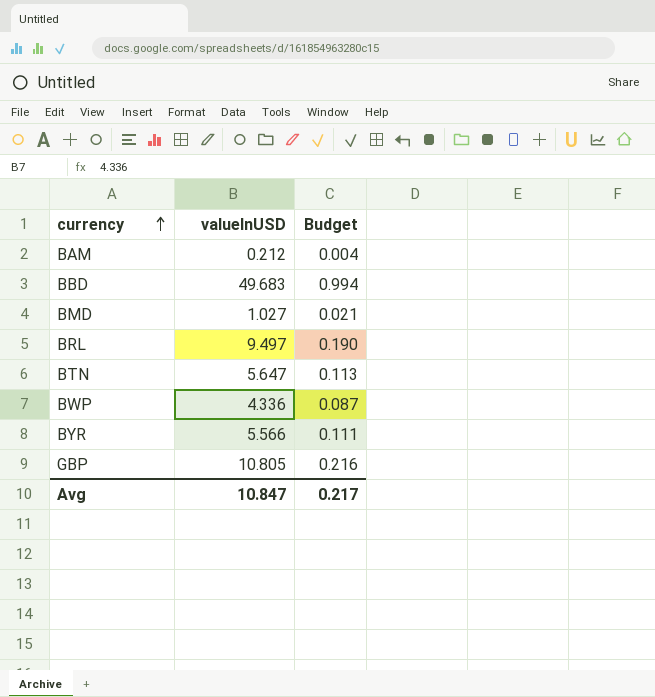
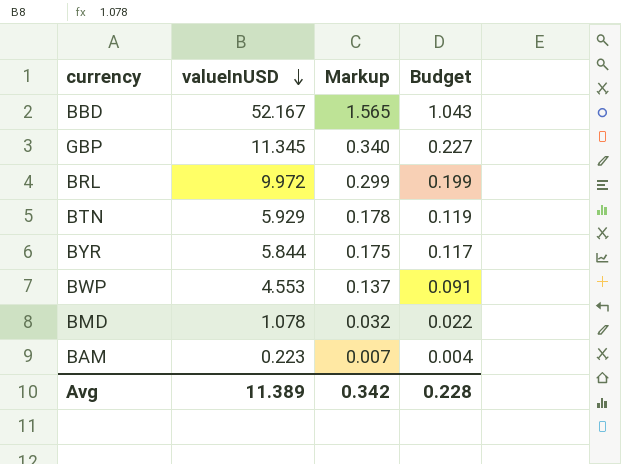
row order: currency ascending -> valueInUSD descending
column Markup | formula: none -> [valueInUSD] * 0.03
BBD | valueInUSD: 49.683 -> 52.167
BBD | Budget: 0.994 -> 1.043
GBP | valueInUSD: 10.805 -> 11.345
GBP | Budget: 0.216 -> 0.227
BRL | valueInUSD: 9.497 -> 9.972
BRL | Budget: 0.190 -> 0.199
BTN | valueInUSD: 5.647 -> 5.929
BTN | Budget: 0.113 -> 0.119
BYR | valueInUSD: 5.566 -> 5.844
BYR | Budget: 0.111 -> 0.117
BWP | valueInUSD: 4.336 -> 4.553
BWP | Budget: 0.087 -> 0.091
BMD | valueInUSD: 1.027 -> 1.078
BMD | Budget: 0.021 -> 0.022
BAM | valueInUSD: 0.212 -> 0.223
Avg | valueInUSD: 10.847 -> 11.389
Avg | Budget: 0.217 -> 0.228

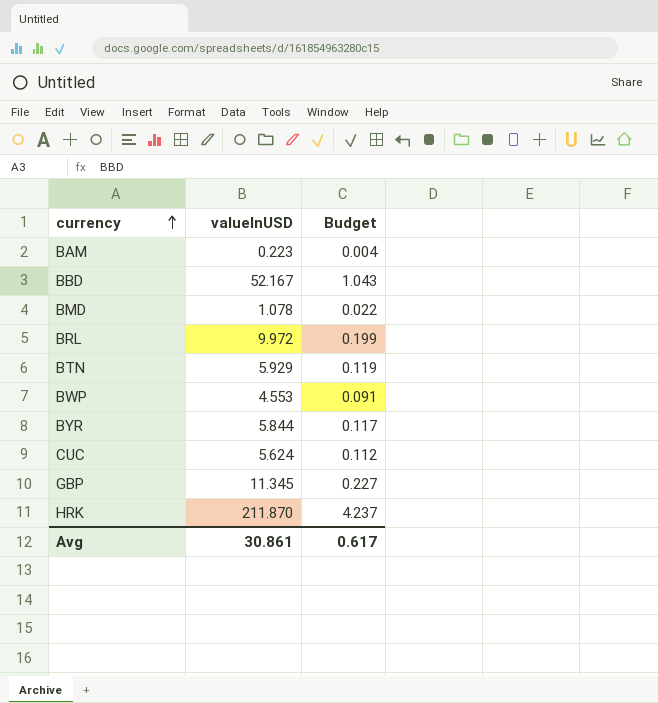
row order: valueInUSD descending -> currency ascending
column Markup | formula: [valueInUSD] * 0.03 -> none
row CUC: none -> 5.624 | 0.112
row HRK: none -> 211.870 | 4.237
Avg | valueInUSD: 11.389 -> 30.861
Avg | Budget: 0.228 -> 0.617

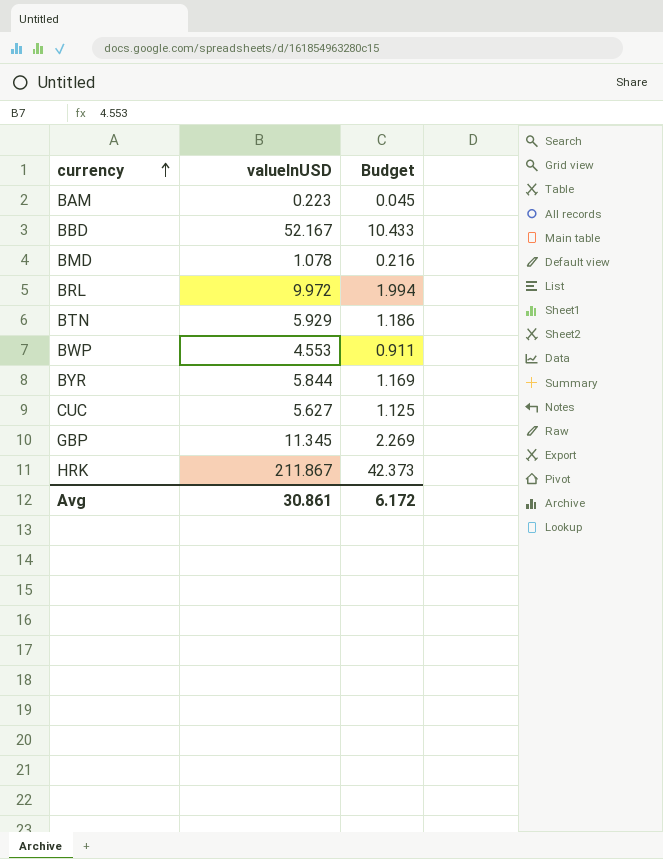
column Budget | formula: [valueInUSD] * 0.02 -> [valueInUSD] * 0.2
CUC | valueInUSD: 5.624 -> 5.627
HRK | valueInUSD: 211.870 -> 211.867
Avg | Budget: 0.617 -> 6.172

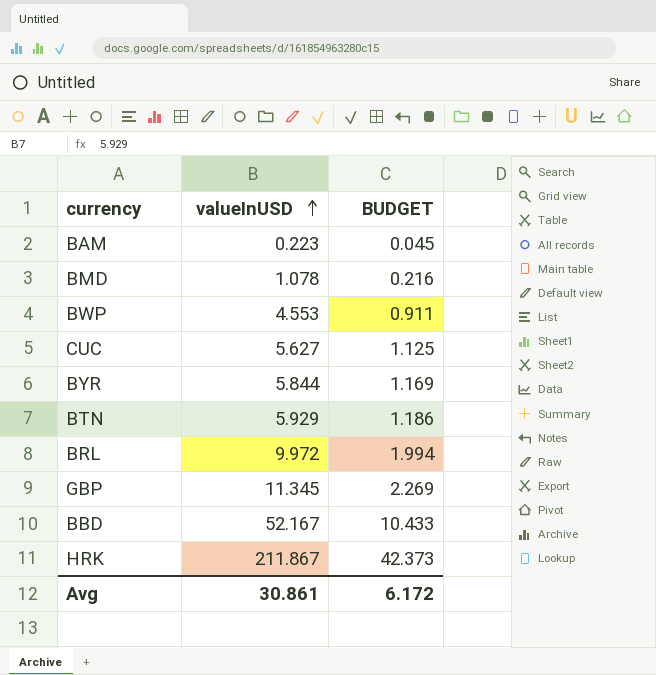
row order: currency ascending -> valueInUSD ascending
column name: Budget -> BUDGET

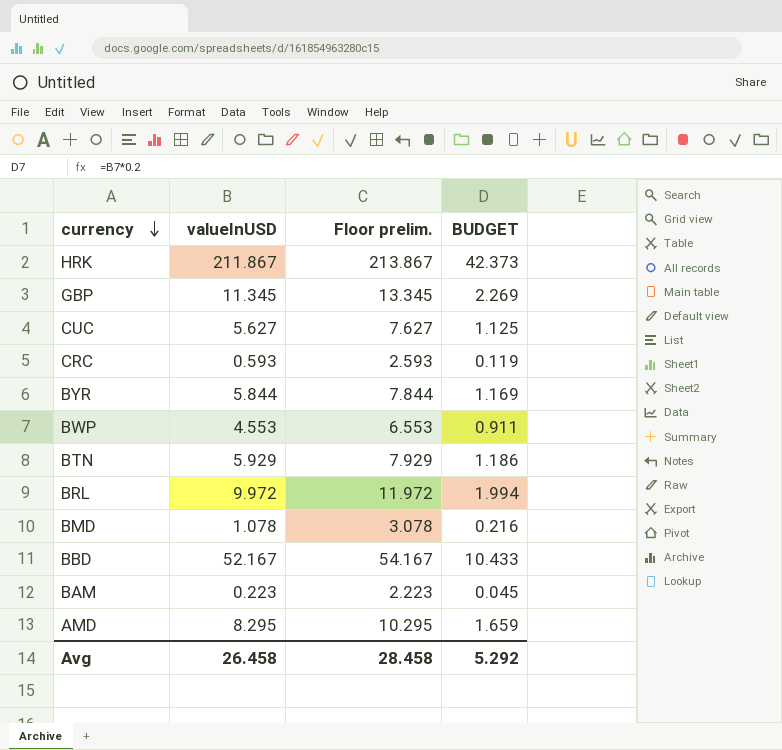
row order: valueInUSD ascending -> currency descending
column Floor prelim. | formula: none -> [valueInUSD] + 2
row CRC: none -> 0.593 | 2.593 | 0.119
row AMD: none -> 8.295 | 10.295 | 1.659
Avg | valueInUSD: 30.861 -> 26.458
Avg | BUDGET: 6.172 -> 5.292

